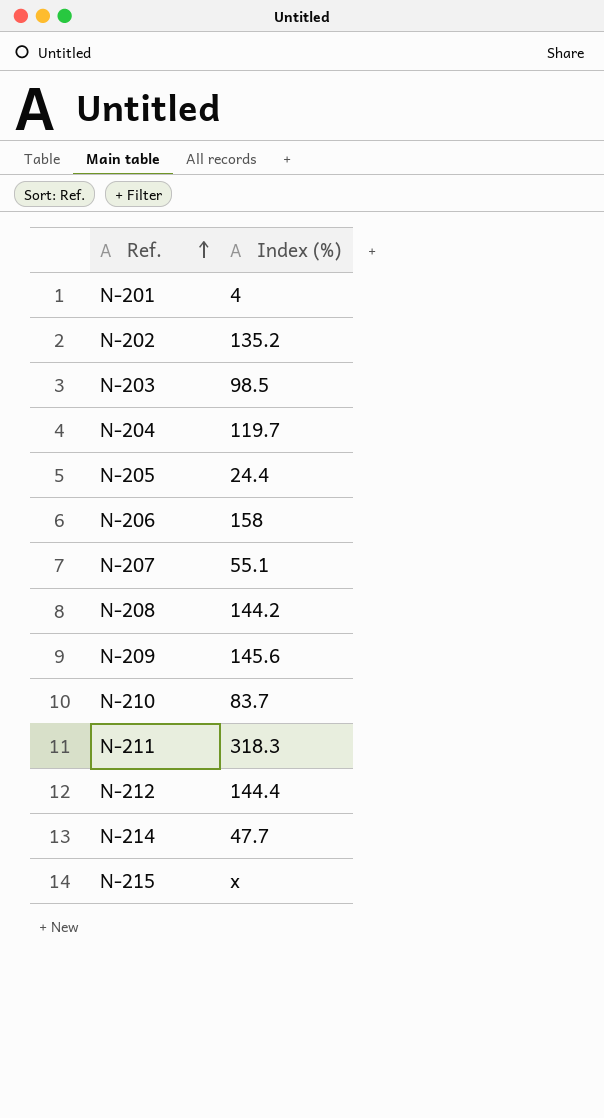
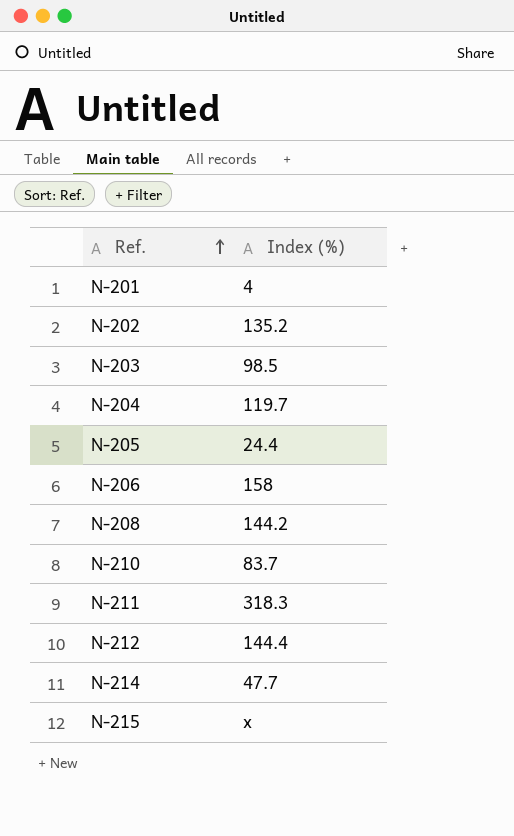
row N-207: 55.1 -> none
row N-209: 145.6 -> none

